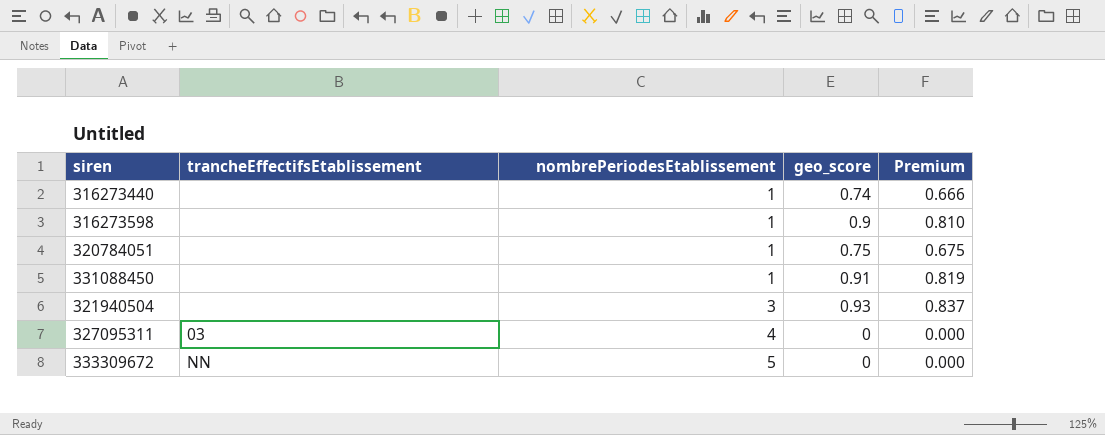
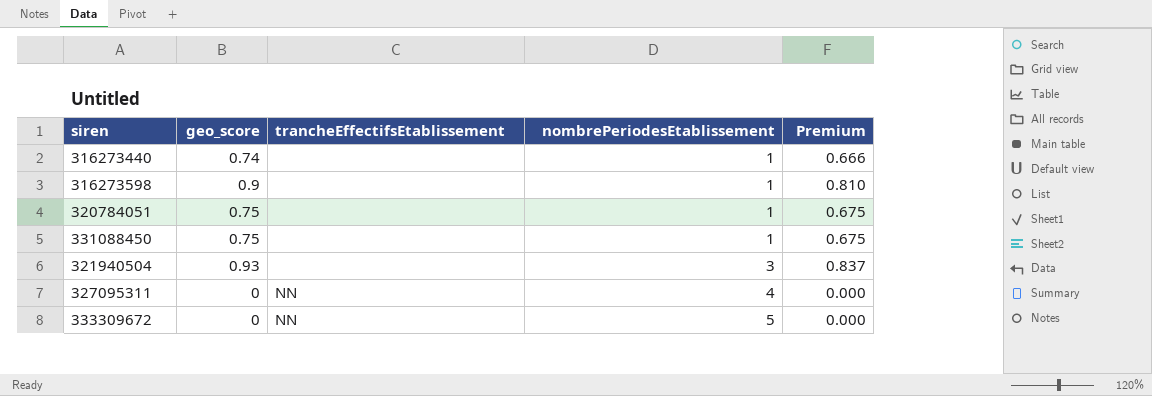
column geo_score | position: 4 -> 2
331088450 | geo_score: 0.91 -> 0.75
331088450 | Premium: 0.819 -> 0.675
327095311 | trancheEffectifsEtablissement: 03 -> NN

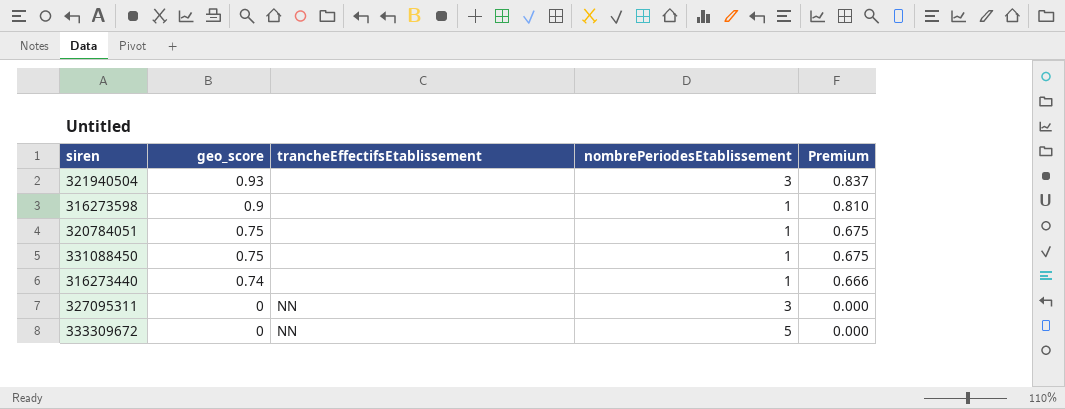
row order: nombrePeriodesEtablissement ascending -> geo_score descending
327095311 | nombrePeriodesEtablissement: 4 -> 3

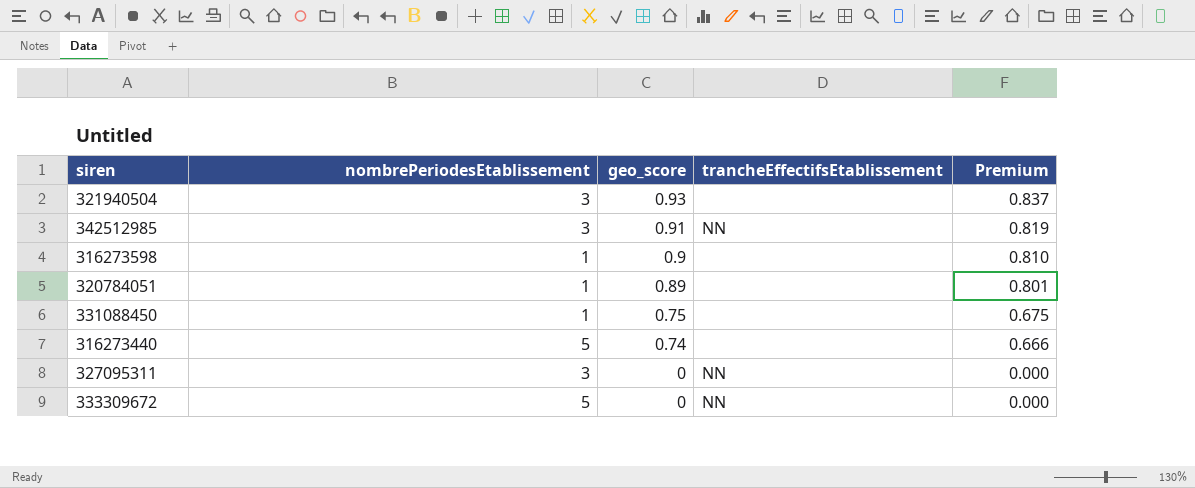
column nombrePeriodesEtablissement | position: 4 -> 2
row 342512985: none -> 3 | 0.91 | NN | 0.819
320784051 | geo_score: 0.75 -> 0.89
320784051 | Premium: 0.675 -> 0.801
316273440 | nombrePeriodesEtablissement: 1 -> 5

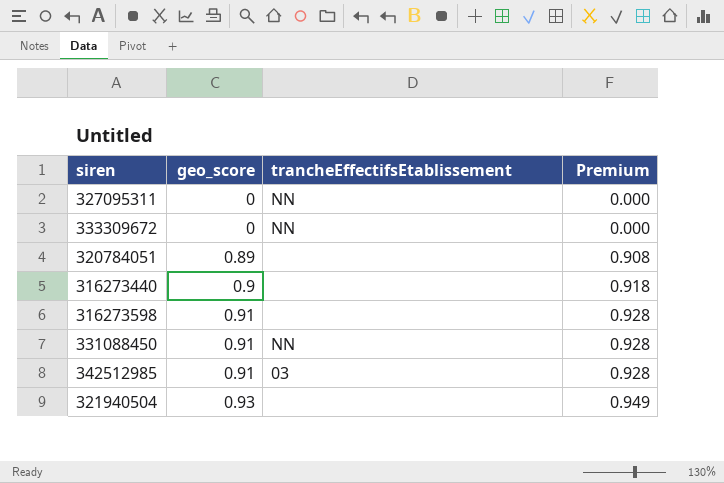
row order: geo_score descending -> geo_score ascending
column nombrePeriodesEtablissement | position: 2 -> none
column Premium | formula: [geo_score] * 0.9 -> [geo_score] * 1.02
316273440 | geo_score: 0.74 -> 0.9
316273598 | geo_score: 0.9 -> 0.91
331088450 | geo_score: 0.75 -> 0.91
331088450 | trancheEffectifsEtablissement: none -> NN
342512985 | trancheEffectifsEtablissement: NN -> 03

